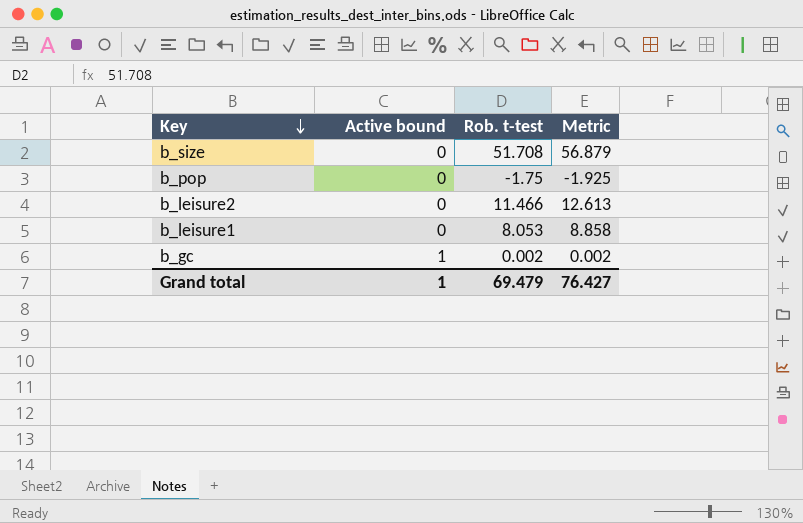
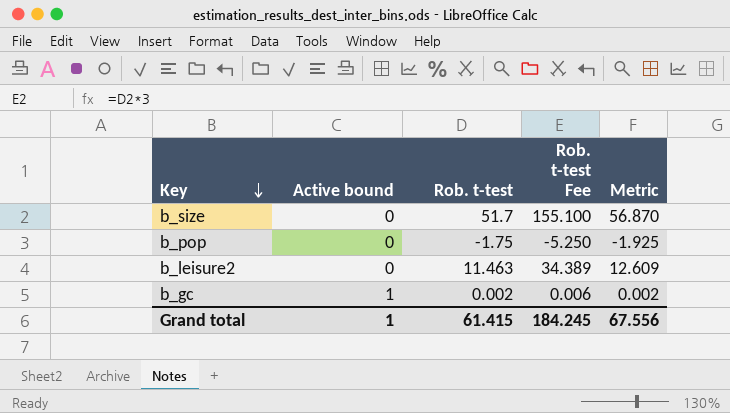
column Rob. t-test Fee | formula: none -> [Rob. t-test] * 3
row b_leisure1: 0 | 8.053 | 8.858 -> none
b_size | Rob. t-test: 51.708 -> 51.7
b_size | Metric: 56.879 -> 56.870
b_leisure2 | Rob. t-test: 11.466 -> 11.463
b_leisure2 | Metric: 12.613 -> 12.609
Grand total | Rob. t-test: 69.479 -> 61.415
Grand total | Metric: 76.427 -> 67.556

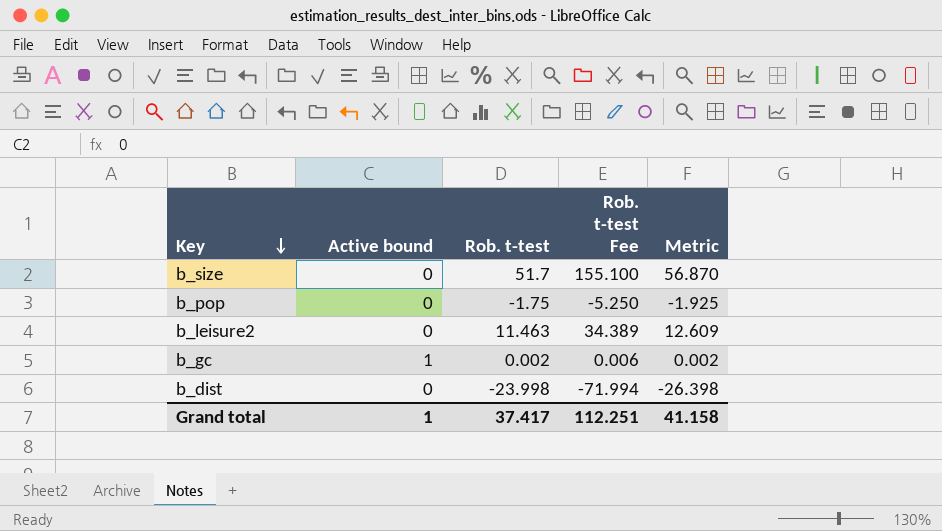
row b_dist: none -> 0 | -23.998 | -71.994 | -26.398
Grand total | Rob. t-test: 61.415 -> 37.417
Grand total | Rob. t-test Fee: 184.245 -> 112.251
Grand total | Metric: 67.556 -> 41.158

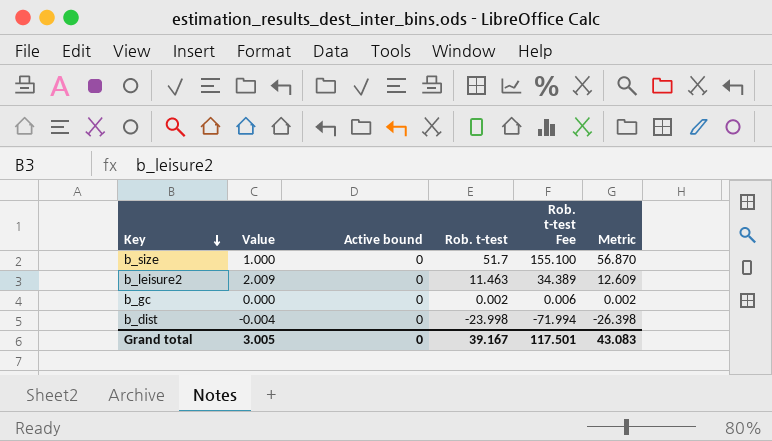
column Value | position: none -> 2
row b_pop: 0 | -1.75 | -5.250 | -1.925 -> none
b_gc | Active bound: 1 -> 0
Grand total | Active bound: 1 -> 0
Grand total | Rob. t-test: 37.417 -> 39.167
Grand total | Rob. t-test Fee: 112.251 -> 117.501
Grand total | Metric: 41.158 -> 43.083

